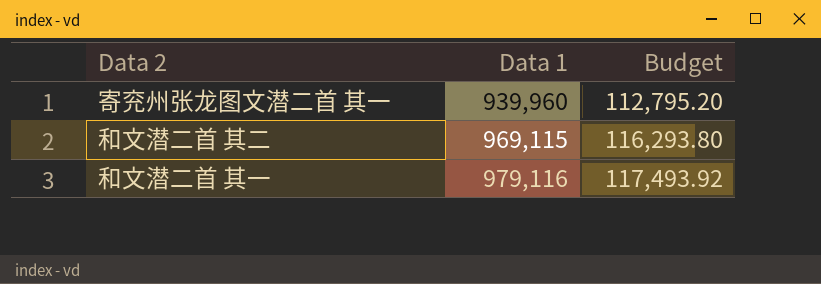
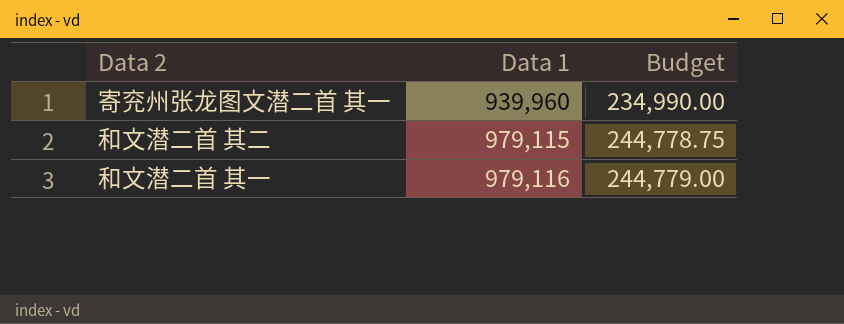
column Budget | formula: [Data 1] * 0.12 -> [Data 1] * 0.25
和文潜二首 其二 | Data 1: 969,115 -> 979,115

